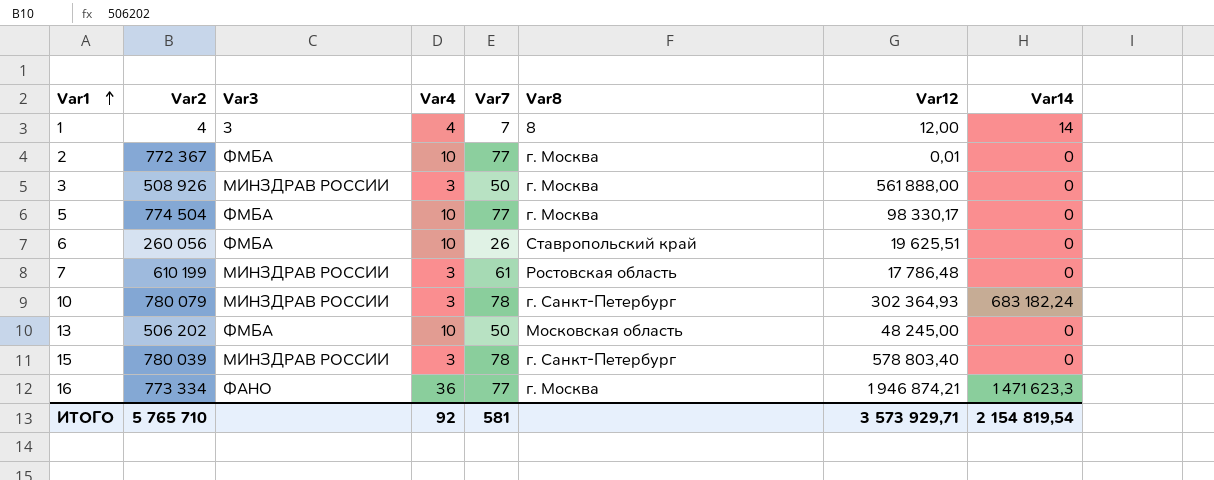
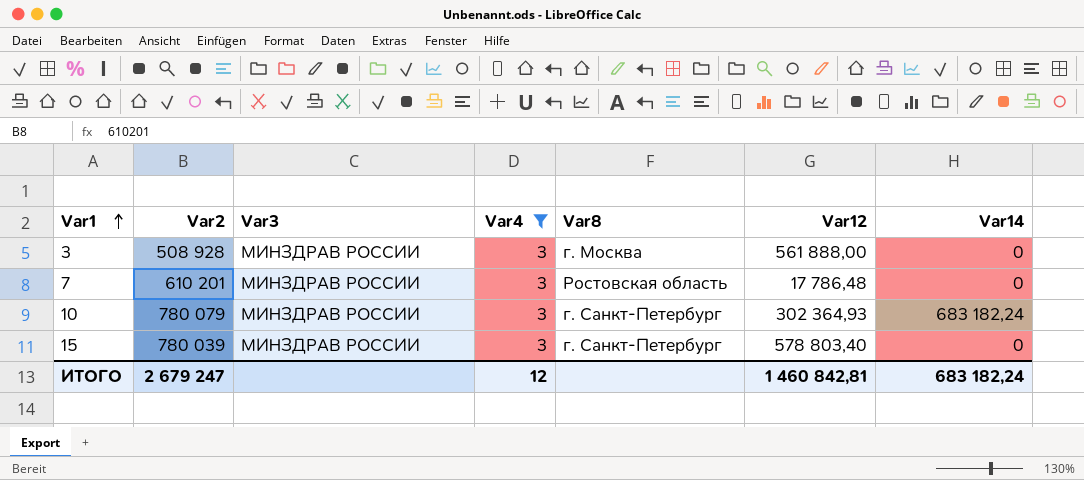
filter: none -> Var4 = 3
column Var7 | position: 5 -> none
3 | Var2: 508 926 -> 508 928
7 | Var2: 610 199 -> 610 201
ИТОГО | Var2: 5 765 710 -> 2 679 247
ИТОГО | Var4: 92 -> 12
ИТОГО | Var12: 3 573 929,71 -> 1 460 842,81
ИТОГО | Var14: 2 154 819,54 -> 683 182,24

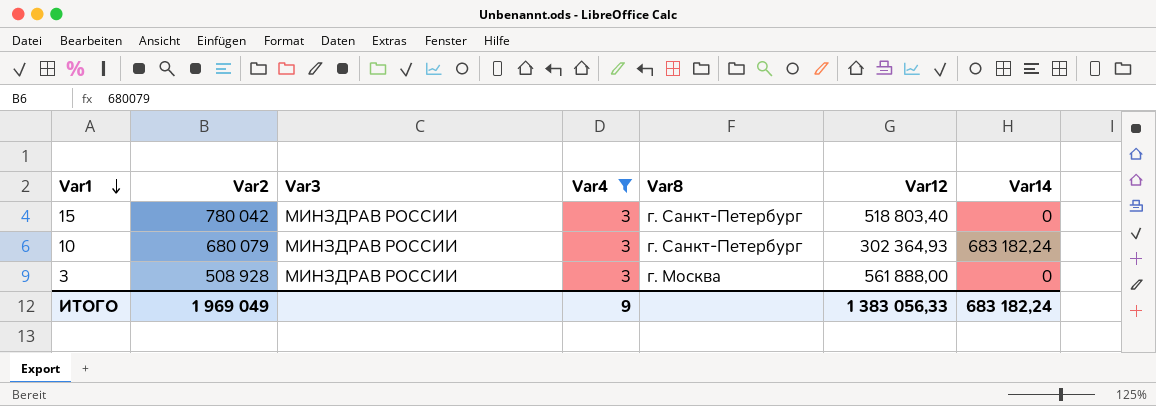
row order: Var1 ascending -> Var1 descending
row 7: 610 201 | МИНЗДРАВ РОССИИ | 3 | Ростовская область | 17 786,48 | 0 -> none
15 | Var2: 780 039 -> 780 042
15 | Var12: 578 803,40 -> 518 803,40
10 | Var2: 780 079 -> 680 079
ИТОГО | Var2: 2 679 247 -> 1 969 049
ИТОГО | Var4: 12 -> 9
ИТОГО | Var12: 1 460 842,81 -> 1 383 056,33

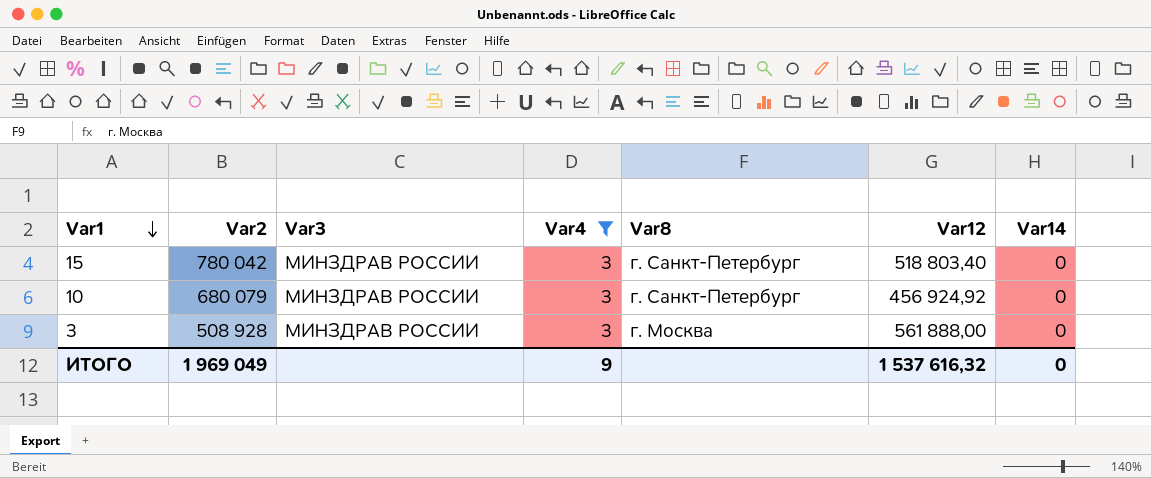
10 | Var12: 302 364,93 -> 456 924,92
10 | Var14: 683 182,24 -> 0
ИТОГО | Var12: 1 383 056,33 -> 1 537 616,32
ИТОГО | Var14: 683 182,24 -> 0

